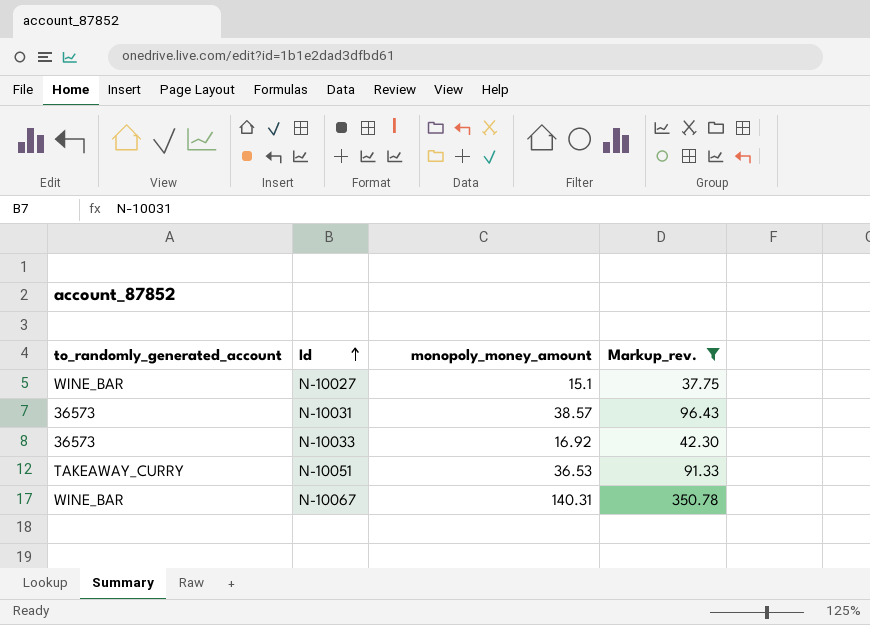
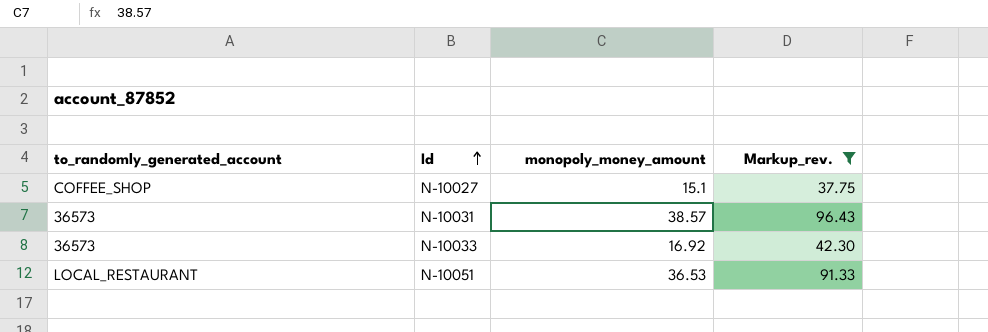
row N-10067: WINE_BAR | 140.31 | 350.78 -> none
N-10027 | to_randomly_generated_account: WINE_BAR -> COFFEE_SHOP
N-10051 | to_randomly_generated_account: TAKEAWAY_CURRY -> LOCAL_RESTAURANT

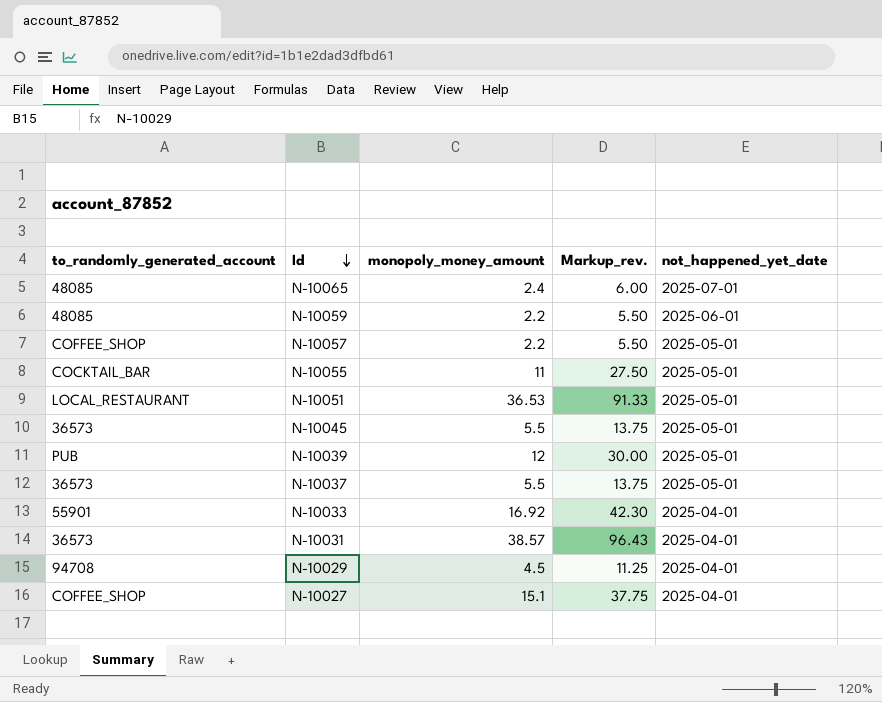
filter: Markup_rev. >= 37.75 -> none
row order: Id ascending -> Id descending
column not_happened_yet_date | position: none -> 5
N-10033 | to_randomly_generated_account: 36573 -> 55901

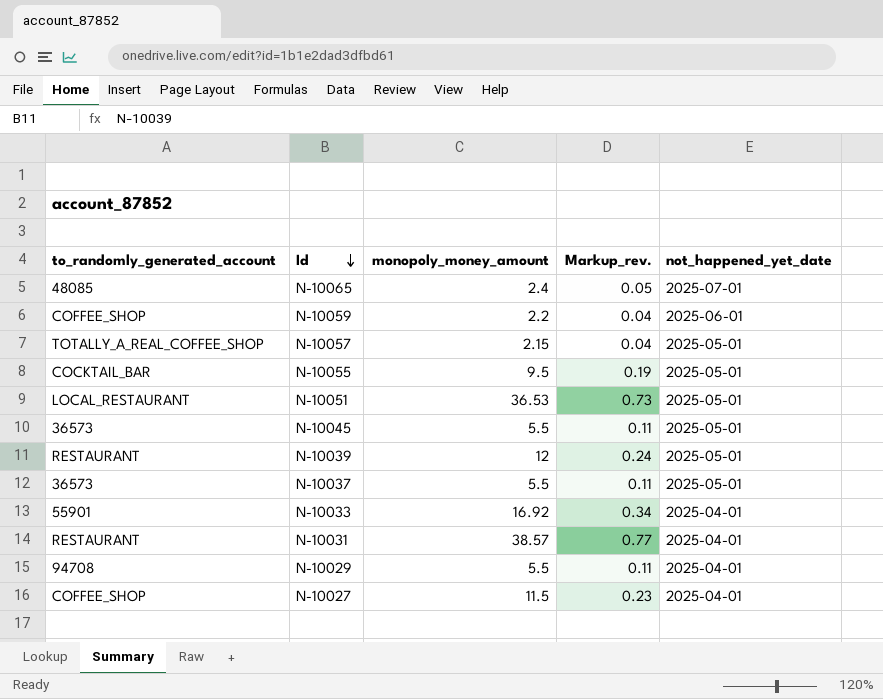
column Markup_rev. | formula: [monopoly_money_amount] * 2.5 -> [monopoly_money_amount] * 0.02
N-10059 | to_randomly_generated_account: 48085 -> COFFEE_SHOP
N-10057 | to_randomly_generated_account: COFFEE_SHOP -> TOTALLY_A_REAL_COFFEE_SHOP
N-10057 | monopoly_money_amount: 2.2 -> 2.15
N-10055 | monopoly_money_amount: 11 -> 9.5
N-10039 | to_randomly_generated_account: PUB -> RESTAURANT
N-10031 | to_randomly_generated_account: 36573 -> RESTAURANT
N-10029 | monopoly_money_amount: 4.5 -> 5.5
N-10027 | monopoly_money_amount: 15.1 -> 11.5

